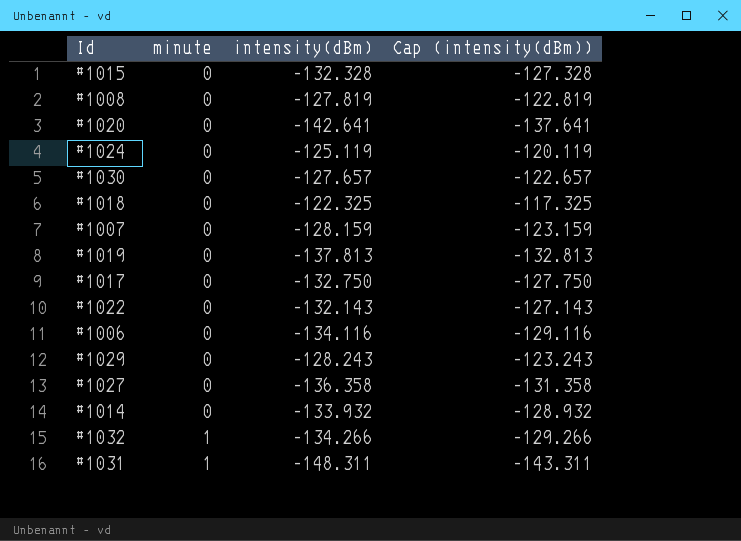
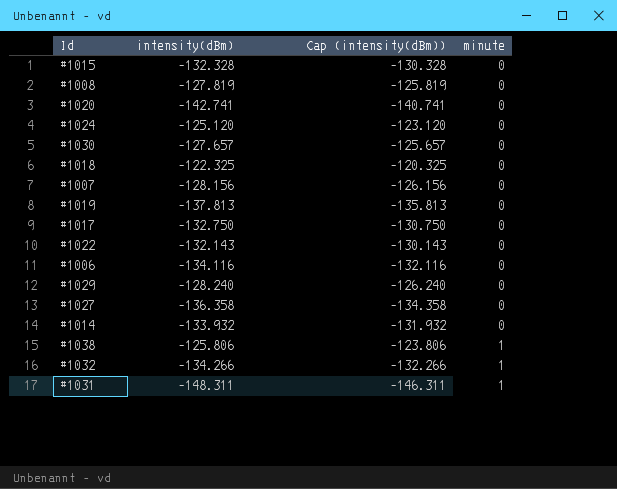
column Cap (intensity(dBm)) | formula: [intensity(dBm)] + 5 -> [intensity(dBm)] + 2
column minute | position: 2 -> 4
#1020 | intensity(dBm): -142.641 -> -142.741
#1024 | intensity(dBm): -125.119 -> -125.120
#1007 | intensity(dBm): -128.159 -> -128.156
#1029 | intensity(dBm): -128.243 -> -128.240
row #1038: none -> -125.806 | -123.806 | 1

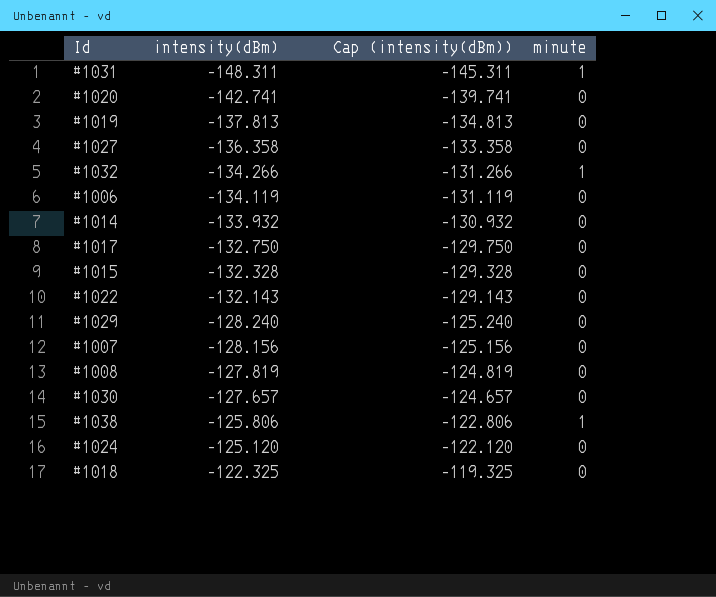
row order: minute ascending -> intensity(dBm) ascending
column Cap (intensity(dBm)) | formula: [intensity(dBm)] + 2 -> [intensity(dBm)] + 3
#1006 | intensity(dBm): -134.116 -> -134.119

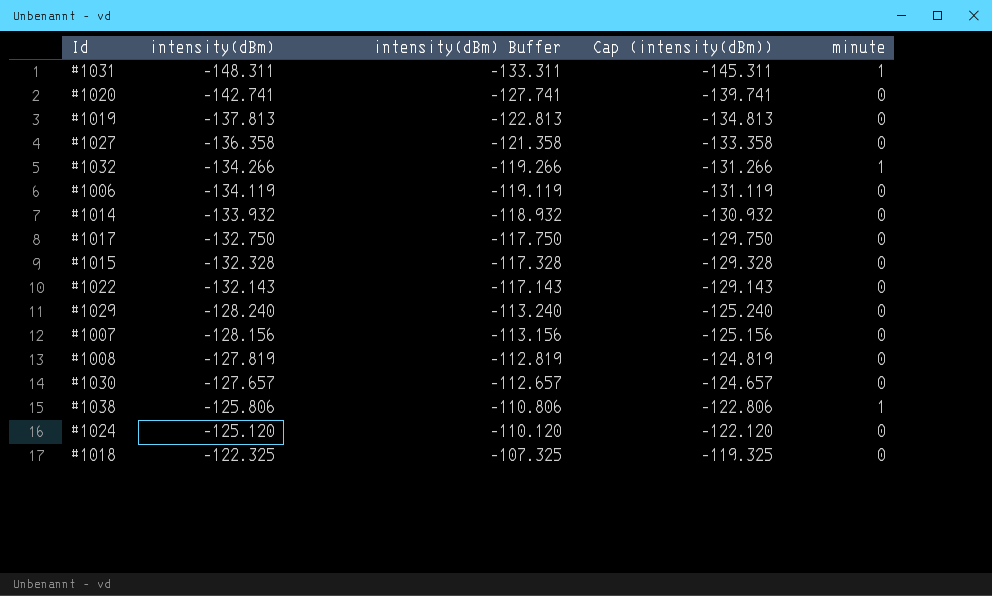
column intensity(dBm) Buffer | formula: none -> [intensity(dBm)] + 15

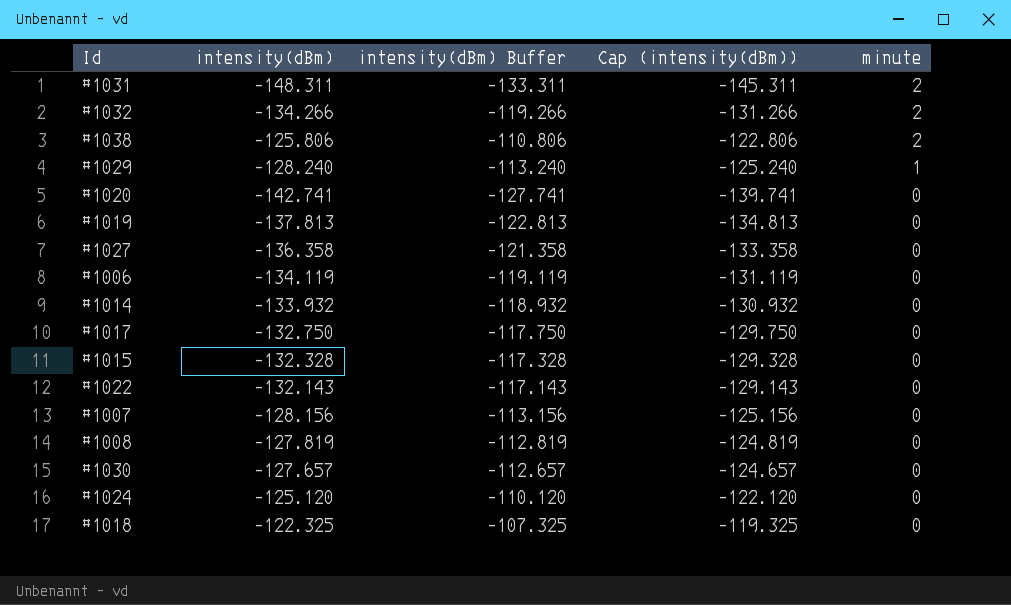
row order: intensity(dBm) ascending -> minute descending
#1031 | minute: 1 -> 2
#1032 | minute: 1 -> 2
#1038 | minute: 1 -> 2
#1029 | minute: 0 -> 1

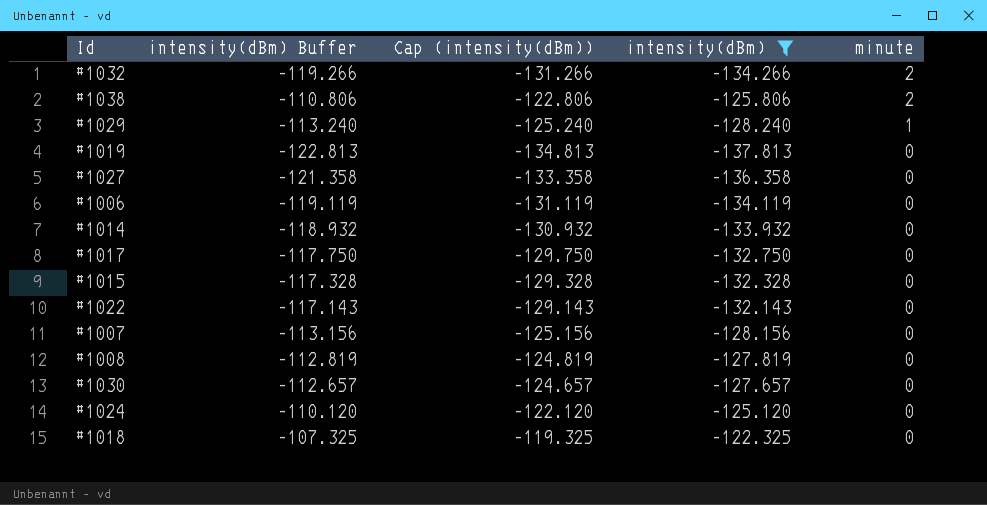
filter: none -> intensity(dBm) >= -137.813
column intensity(dBm) | position: 2 -> 4

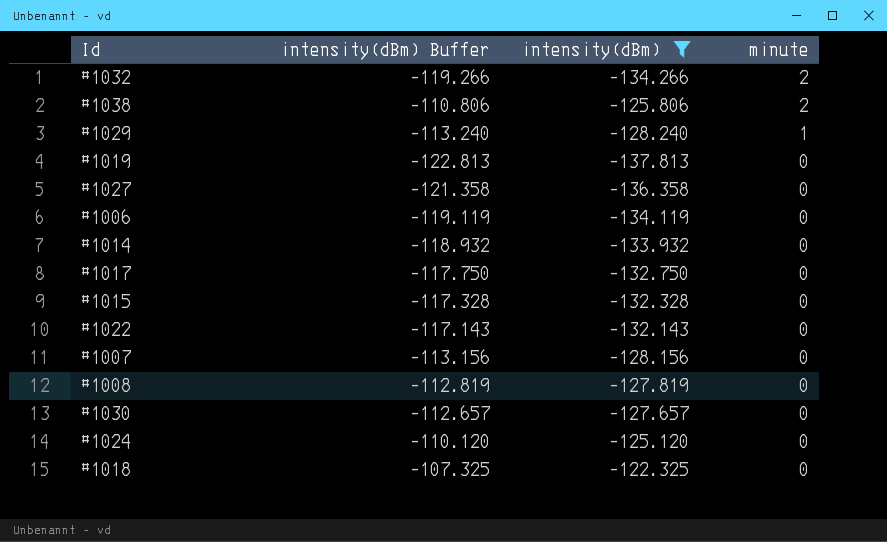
column Cap (intensity(dBm)) | formula: [intensity(dBm)] + 3 -> none

